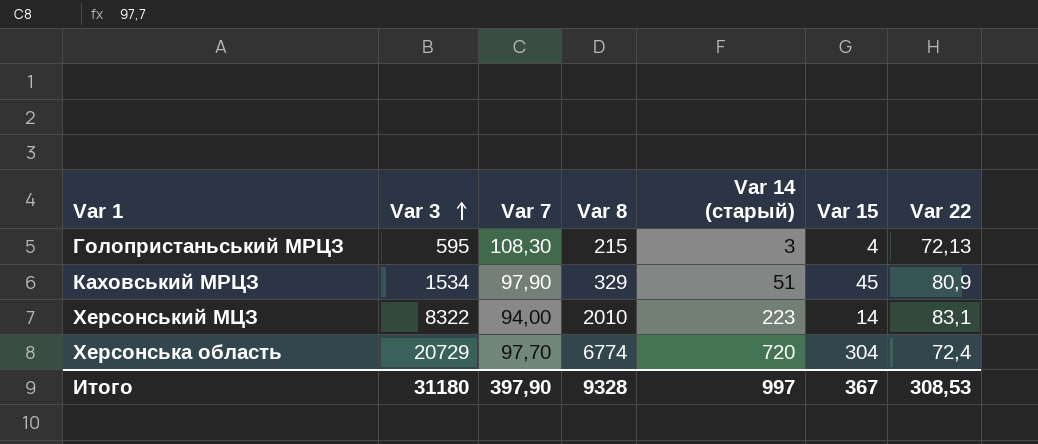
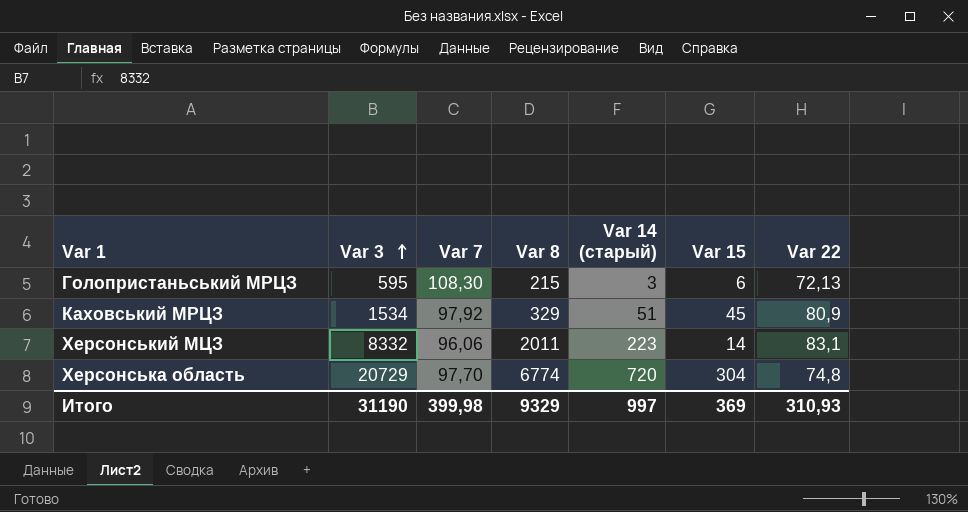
Голопристаньський МРЦЗ | Var 15: 4 -> 6
Каховський МРЦЗ | Var 7: 97,90 -> 97,92
Херсонський МЦЗ | Var 3: 8322 -> 8332
Херсонський МЦЗ | Var 7: 94,00 -> 96,06
Херсонський МЦЗ | Var 8: 2010 -> 2011
Херсонська область | Var 22: 72,4 -> 74,8
Итого | Var 3: 31180 -> 31190
Итого | Var 7: 397,90 -> 399,98
Итого | Var 8: 9328 -> 9329
Итого | Var 15: 367 -> 369
Итого | Var 22: 308,53 -> 310,93

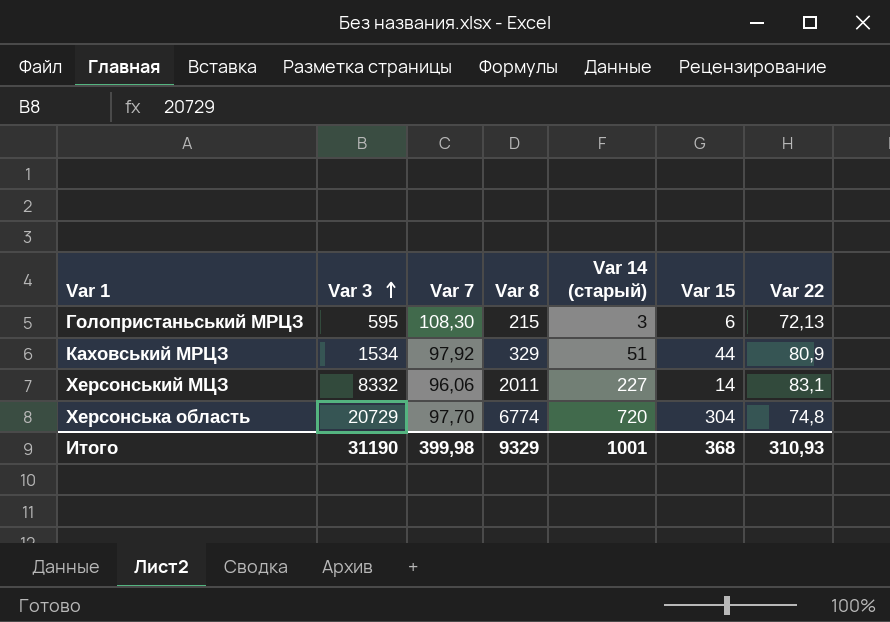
Каховський МРЦЗ | Var 15: 45 -> 44
Херсонський МЦЗ | Var 14 (старый): 223 -> 227
Итого | Var 14 (старый): 997 -> 1001
Итого | Var 15: 369 -> 368

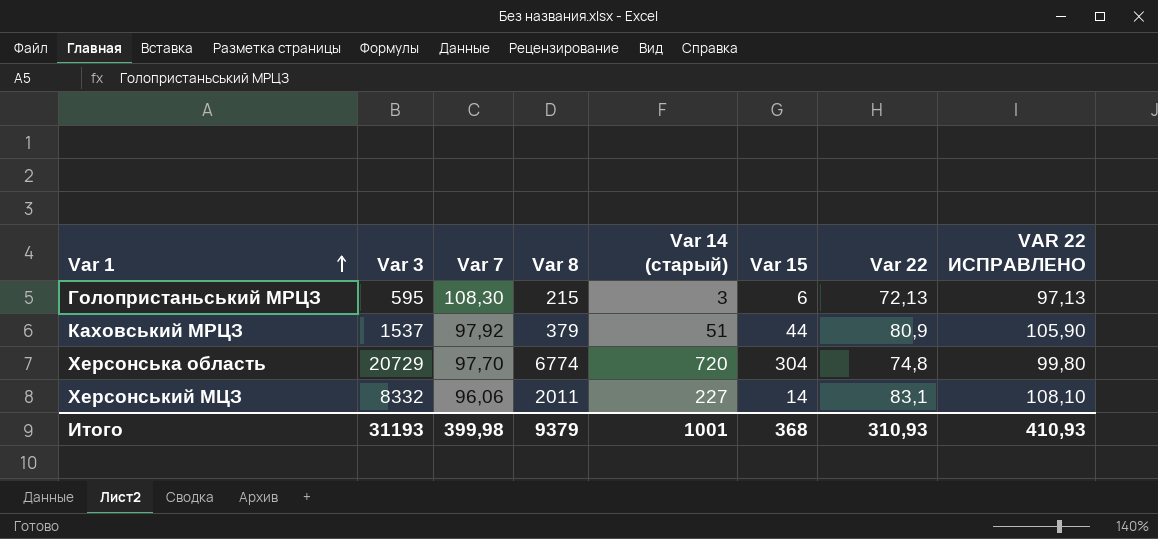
row order: Var 3 ascending -> Var 1 ascending
column VAR 22 ИСПРАВЛЕНО | formula: none -> [Var 22] + 25
Каховський МРЦЗ | Var 3: 1534 -> 1537
Каховський МРЦЗ | Var 8: 329 -> 379
Итого | Var 3: 31190 -> 31193
Итого | Var 8: 9329 -> 9379

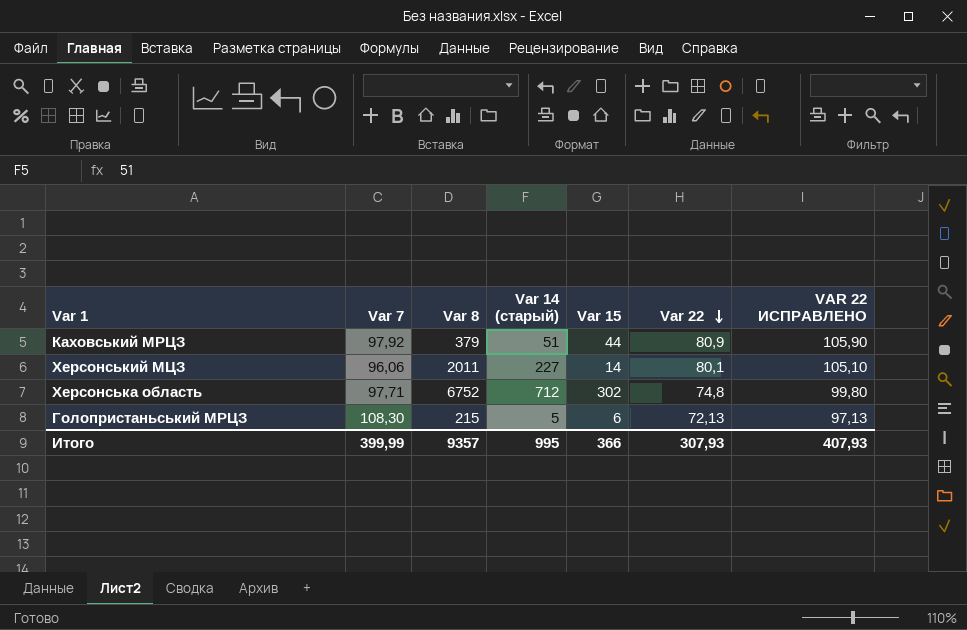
row order: Var 1 ascending -> Var 22 descending
column Var 3 | position: 2 -> none
Херсонський МЦЗ | Var 22: 83,1 -> 80,1
Херсонський МЦЗ | VAR 22 ИСПРАВЛЕНО: 108,10 -> 105,10
Херсонська область | Var 7: 97,70 -> 97,71
Херсонська область | Var 8: 6774 -> 6752
Херсонська область | Var 14 (старый): 720 -> 712
Херсонська область | Var 15: 304 -> 302
Голопристаньський МРЦЗ | Var 14 (старый): 3 -> 5
Итого | Var 7: 399,98 -> 399,99
Итого | Var 8: 9379 -> 9357
Итого | Var 14 (старый): 1001 -> 995
Итого | Var 15: 368 -> 366
Итого | Var 22: 310,93 -> 307,93
Итого | VAR 22 ИСПРАВЛЕНО: 410,93 -> 407,93

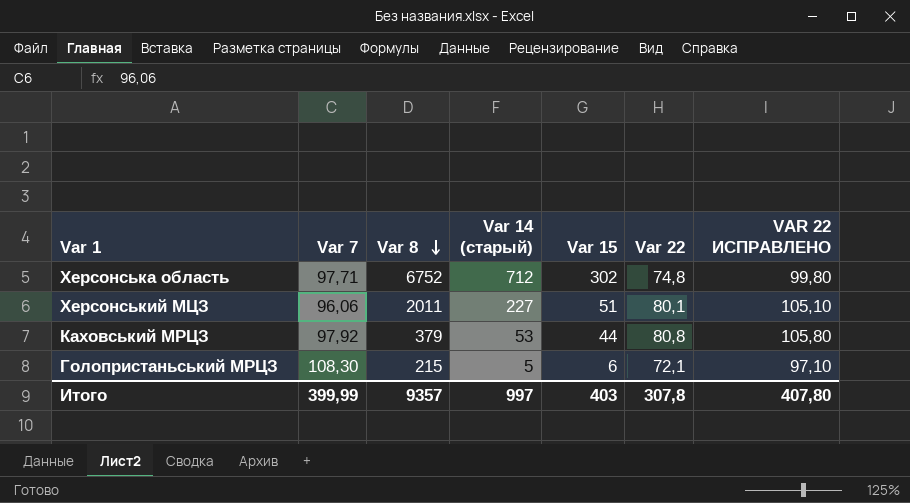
row order: Var 22 descending -> Var 8 descending
Херсонський МЦЗ | Var 15: 14 -> 51
Каховський МРЦЗ | Var 14 (старый): 51 -> 53
Каховський МРЦЗ | Var 22: 80,9 -> 80,8
Каховський МРЦЗ | VAR 22 ИСПРАВЛЕНО: 105,90 -> 105,80
Голопристаньський МРЦЗ | Var 22: 72,13 -> 72,1
Голопристаньський МРЦЗ | VAR 22 ИСПРАВЛЕНО: 97,13 -> 97,10
Итого | Var 14 (старый): 995 -> 997
Итого | Var 15: 366 -> 403
Итого | Var 22: 307,93 -> 307,8
Итого | VAR 22 ИСПРАВЛЕНО: 407,93 -> 407,80

